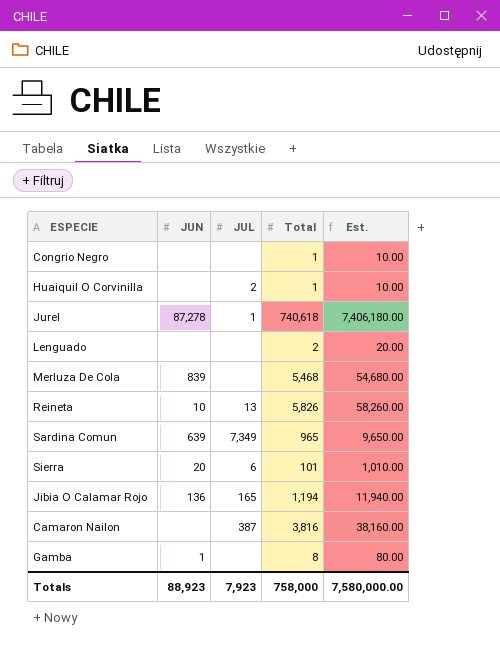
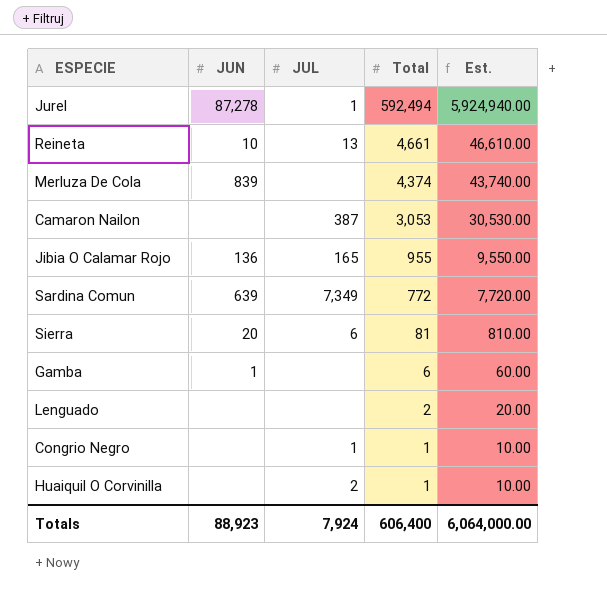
row order: none -> Total descending
Jurel | Total: 740,618 -> 592,494
Jurel | Est.: 7,406,180.00 -> 5,924,940.00
Reineta | Total: 5,826 -> 4,661
Reineta | Est.: 58,260.00 -> 46,610.00
Merluza De Cola | Total: 5,468 -> 4,374
Merluza De Cola | Est.: 54,680.00 -> 43,740.00
Camaron Nailon | Total: 3,816 -> 3,053
Camaron Nailon | Est.: 38,160.00 -> 30,530.00
Jibia O Calamar Rojo | Total: 1,194 -> 955
Jibia O Calamar Rojo | Est.: 11,940.00 -> 9,550.00
Sardina Comun | Total: 965 -> 772
Sardina Comun | Est.: 9,650.00 -> 7,720.00
Sierra | Total: 101 -> 81
Sierra | Est.: 1,010.00 -> 810.00
Gamba | Total: 8 -> 6
Gamba | Est.: 80.00 -> 60.00
Congrio Negro | JUL: none -> 1
Totals | JUL: 7,923 -> 7,924
Totals | Total: 758,000 -> 606,400
Totals | Est.: 7,580,000.00 -> 6,064,000.00

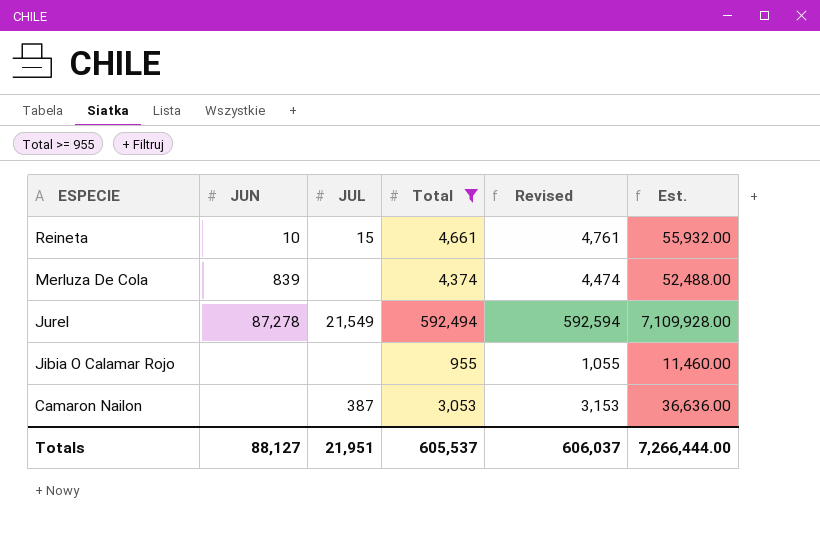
filter: none -> Total >= 955
row order: Total descending -> ESPECIE descending
column Revised | formula: none -> [Total] + 100
column Est. | formula: [Total] * 10 -> [Total] * 12
Reineta | JUL: 13 -> 15
Jurel | JUL: 1 -> 21,549
Jibia O Calamar Rojo | JUN: 136 -> none
Jibia O Calamar Rojo | JUL: 165 -> none
Totals | JUN: 88,923 -> 88,127
Totals | JUL: 7,924 -> 21,951
Totals | Total: 606,400 -> 605,537
Totals | Est.: 6,064,000.00 -> 7,266,444.00

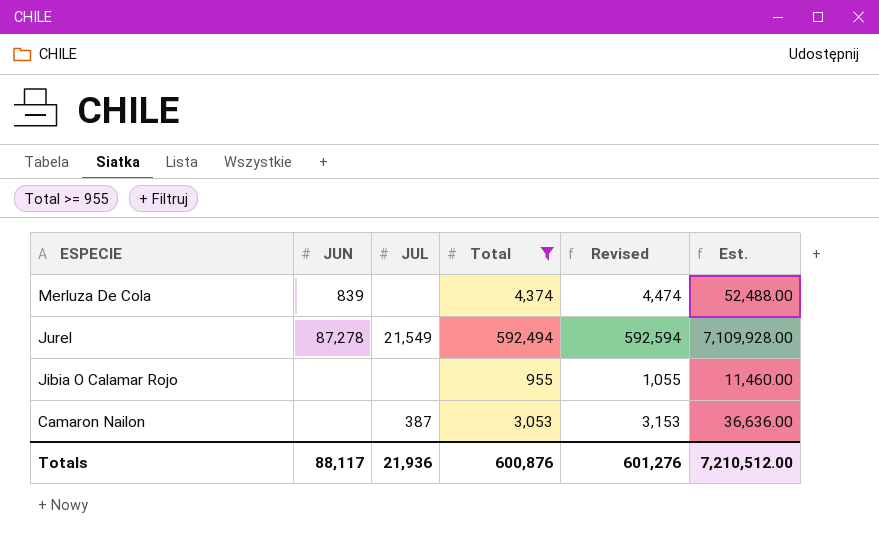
row Reineta: 10 | 15 | 4,661 | 4,761 | 55,932.00 -> none
Totals | JUN: 88,127 -> 88,117
Totals | JUL: 21,951 -> 21,936
Totals | Total: 605,537 -> 600,876
Totals | Revised: 606,037 -> 601,276
Totals | Est.: 7,266,444.00 -> 7,210,512.00

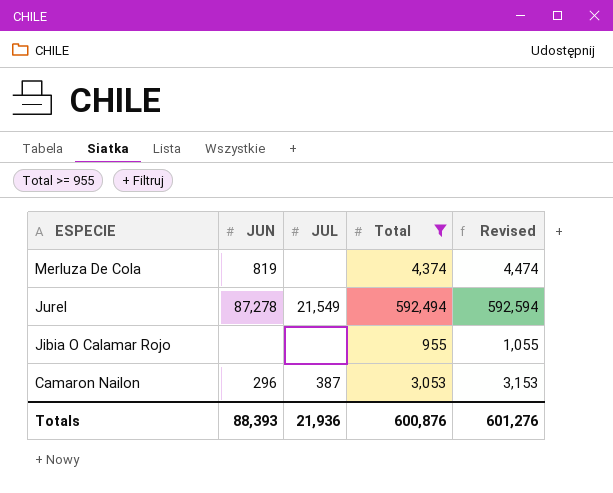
column Est. | formula: [Total] * 12 -> none
Merluza De Cola | JUN: 839 -> 819
Camaron Nailon | JUN: none -> 296
Totals | JUN: 88,117 -> 88,393

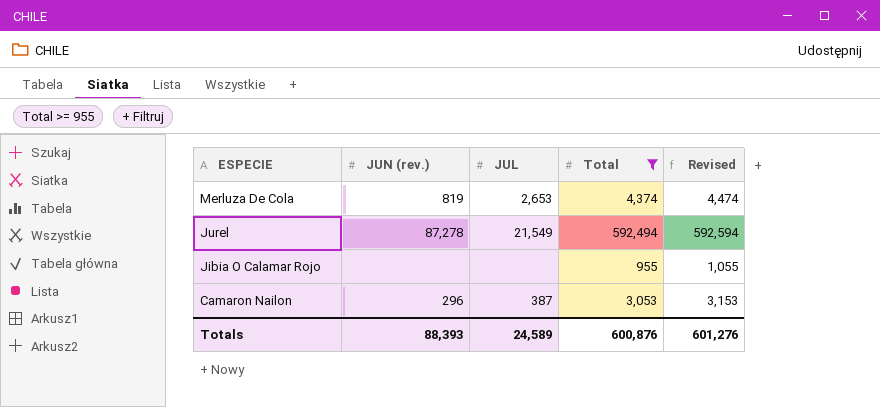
column name: JUN -> JUN (rev.)
Merluza De Cola | JUL: none -> 2,653
Totals | JUL: 21,936 -> 24,589

